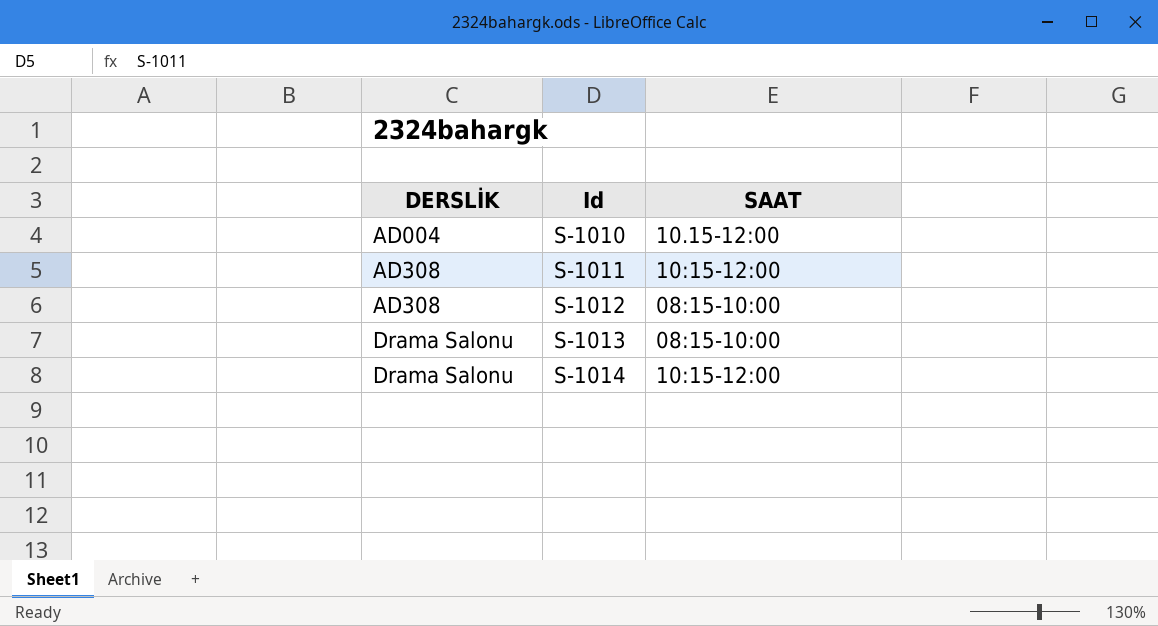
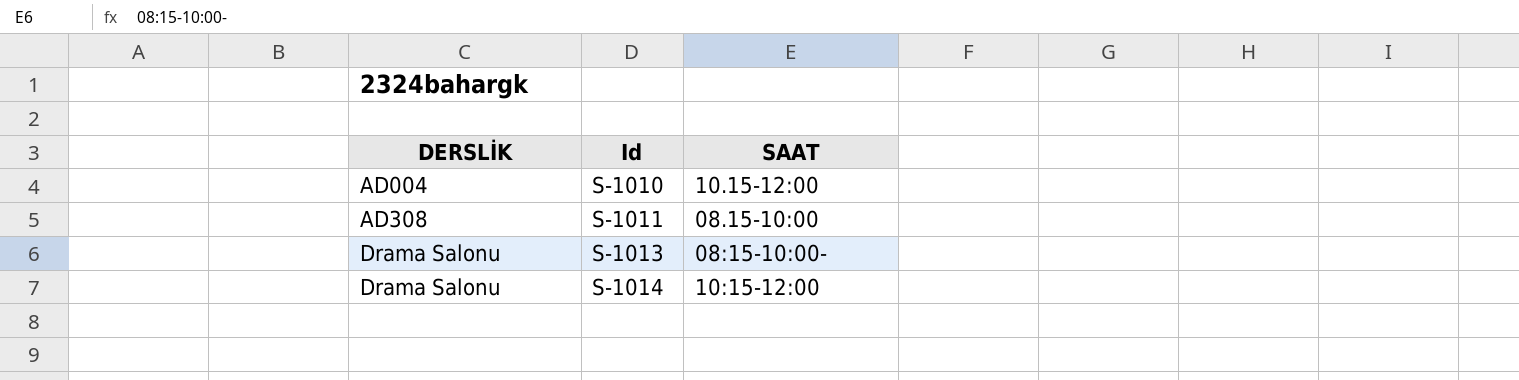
row S-1012: AD308 | 08:15-10:00 -> none
S-1011 | SAAT: 10:15-12:00 -> 08.15-10:00
S-1013 | SAAT: 08:15-10:00 -> 08:15-10:00-

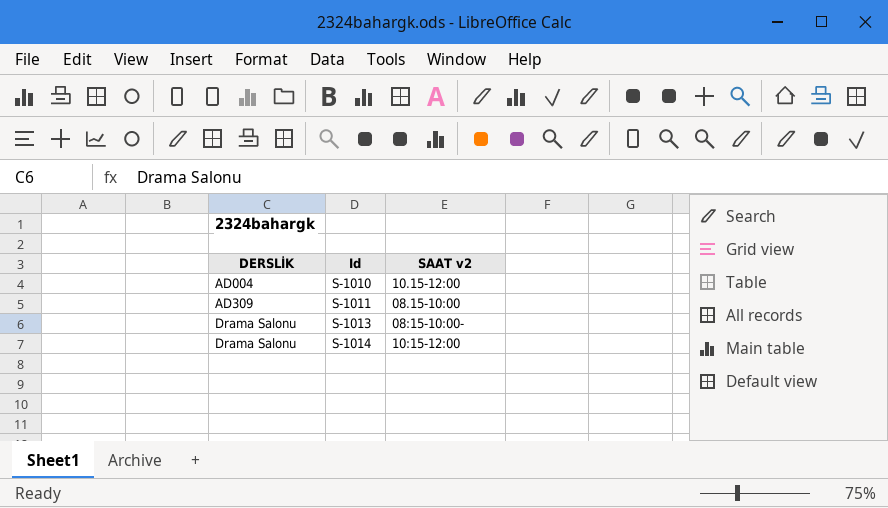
column name: SAAT -> SAAT v2
S-1011 | DERSLİK: AD308 -> AD309

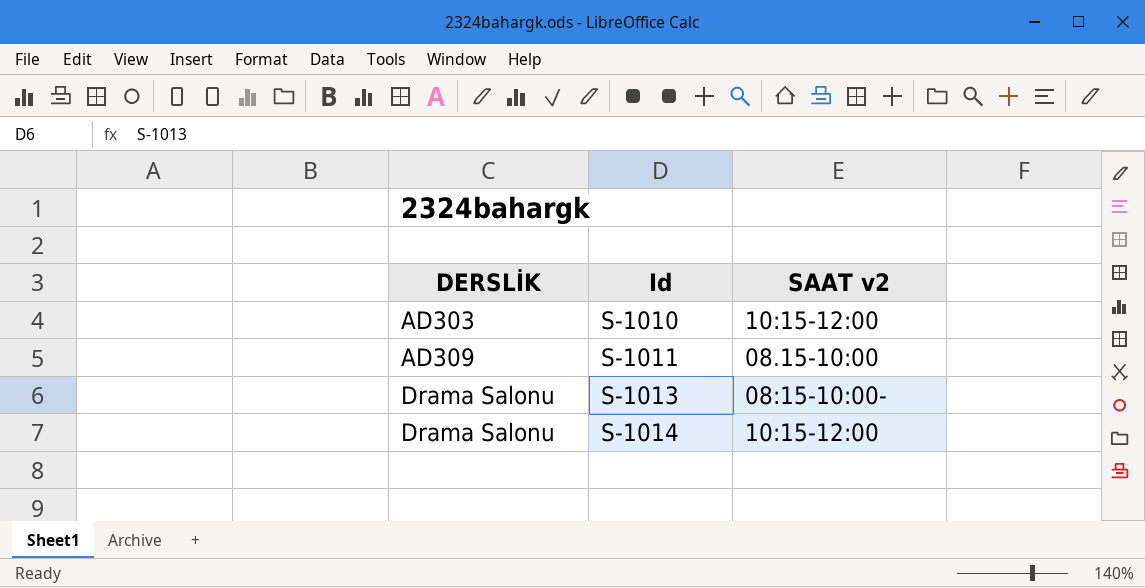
S-1010 | DERSLİK: AD004 -> AD303
S-1010 | SAAT v2: 10.15-12:00 -> 10:15-12:00

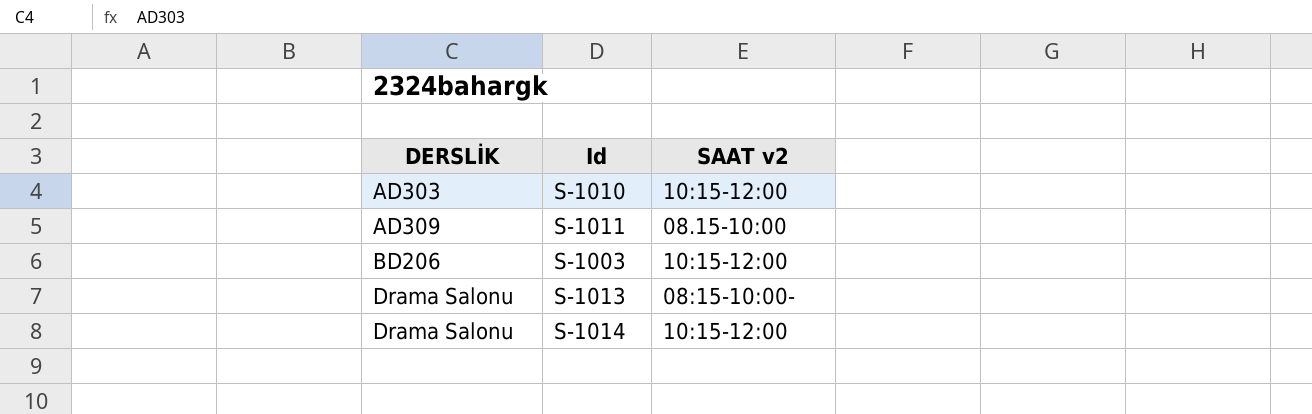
row S-1003: none -> BD206 | 10:15-12:00

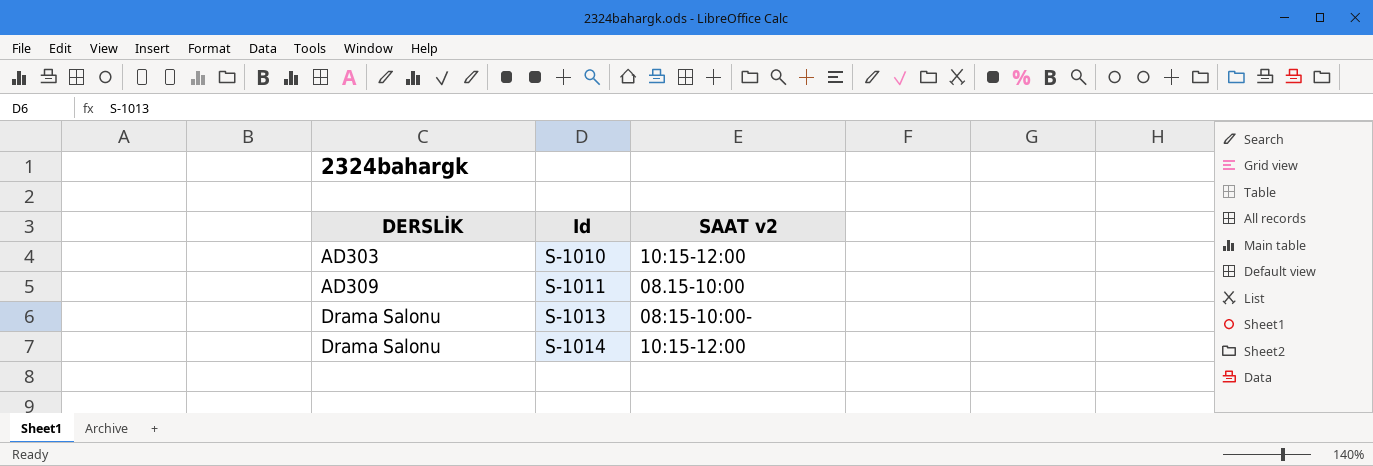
row S-1003: BD206 | 10:15-12:00 -> none

